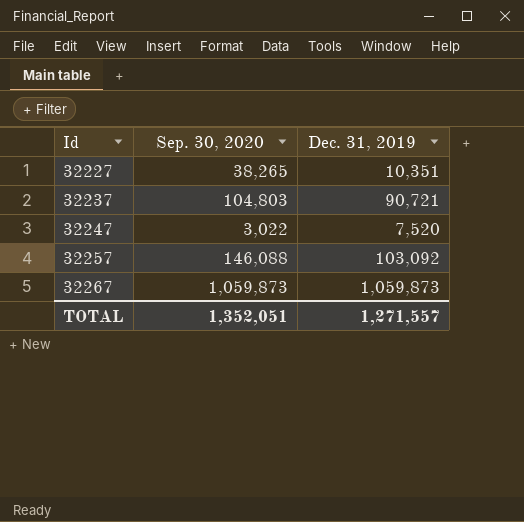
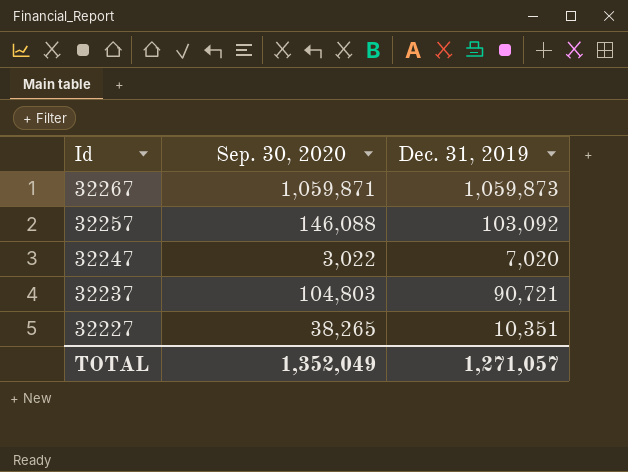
row order: Id ascending -> Id descending
32267 | Sep. 30, 2020: 1,059,873 -> 1,059,871
32247 | Dec. 31, 2019: 7,520 -> 7,020
TOTAL | Sep. 30, 2020: 1,352,051 -> 1,352,049
TOTAL | Dec. 31, 2019: 1,271,557 -> 1,271,057

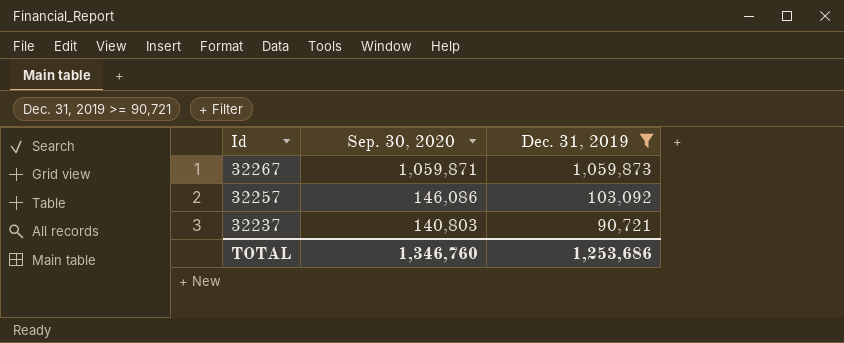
filter: none -> Dec. 31, 2019 >= 90,721
32257 | Sep. 30, 2020: 146,088 -> 146,086
32237 | Sep. 30, 2020: 104,803 -> 140,803
TOTAL | Sep. 30, 2020: 1,352,049 -> 1,346,760
TOTAL | Dec. 31, 2019: 1,271,057 -> 1,253,686

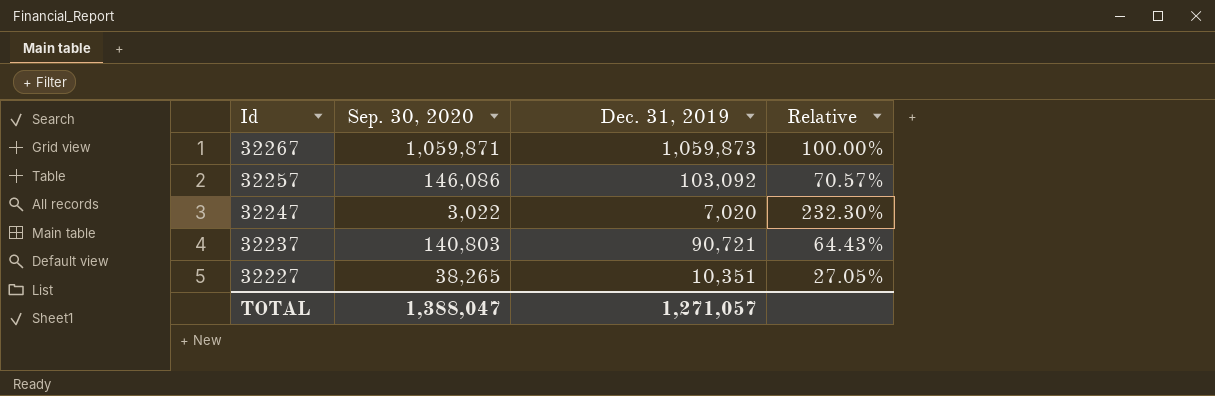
filter: Dec. 31, 2019 >= 90,721 -> none
column Relative | formula: none -> [Dec. 31, 2019] / [Sep. 30, 2020]
TOTAL | Sep. 30, 2020: 1,346,760 -> 1,388,047
TOTAL | Dec. 31, 2019: 1,253,686 -> 1,271,057

